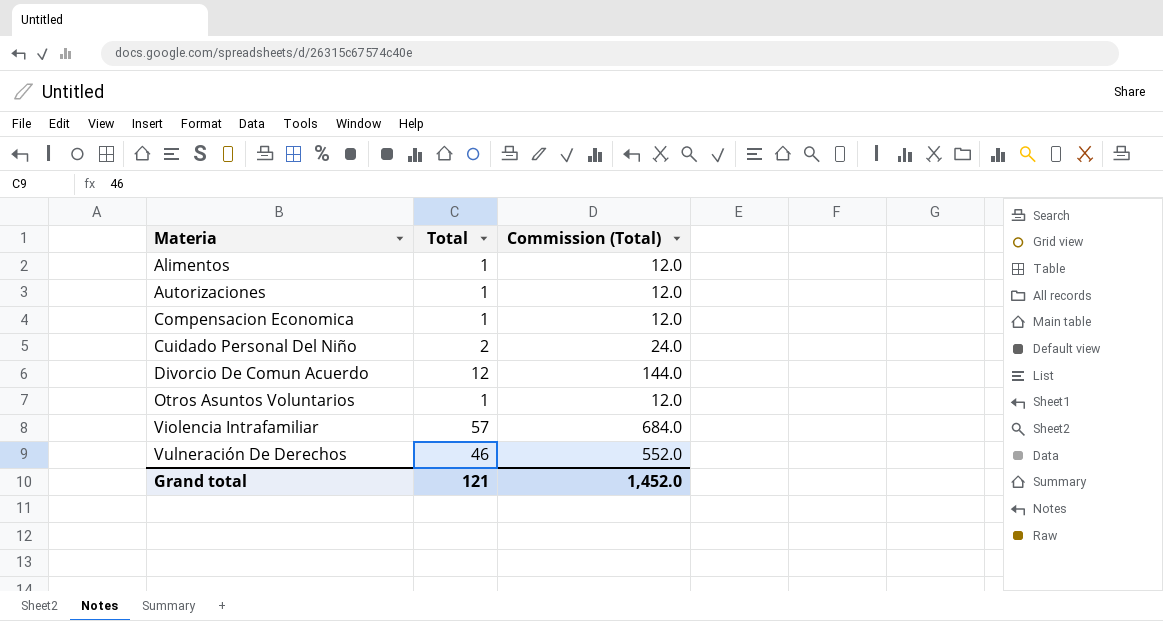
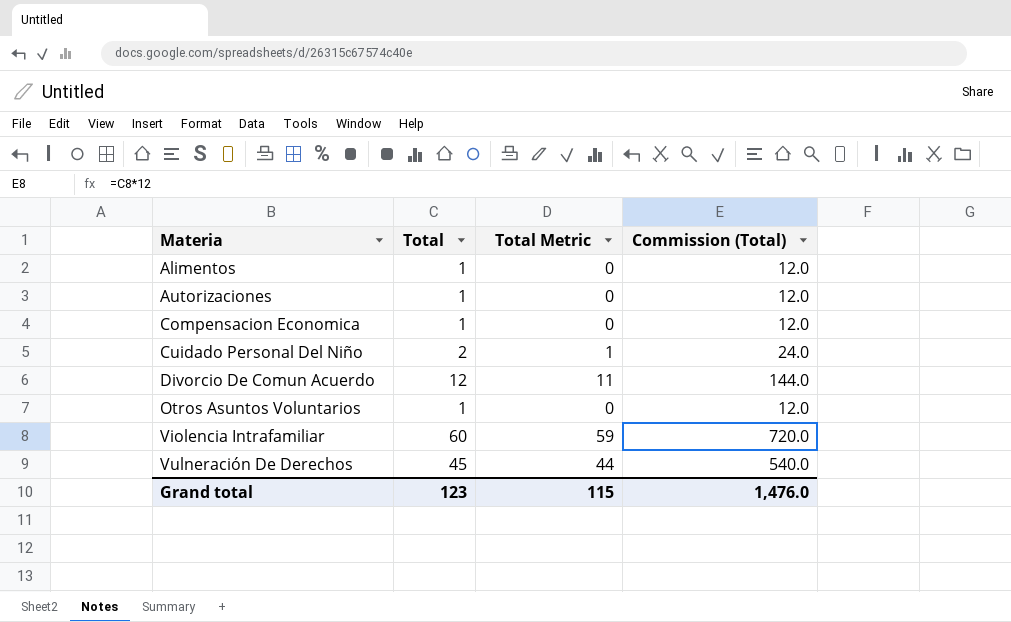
column Total Metric | formula: none -> [Total] - 1
Violencia Intrafamiliar | Total: 57 -> 60
Violencia Intrafamiliar | Commission (Total): 684.0 -> 720.0
Vulneración De Derechos | Total: 46 -> 45
Vulneración De Derechos | Commission (Total): 552.0 -> 540.0
Grand total | Total: 121 -> 123
Grand total | Commission (Total): 1,452.0 -> 1,476.0

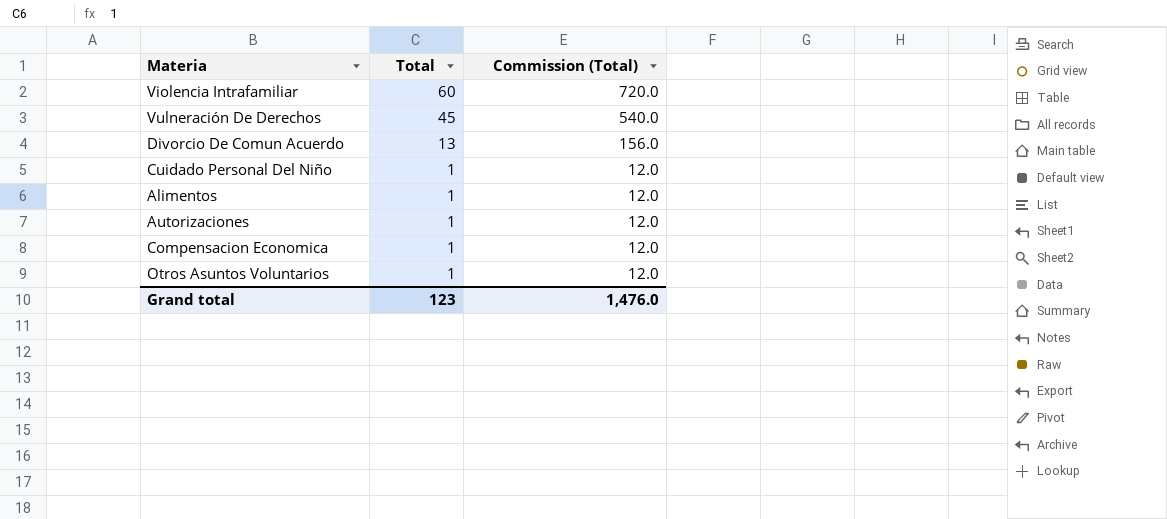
row order: Materia ascending -> Total descending
column Total Metric | formula: [Total] - 1 -> none
Divorcio De Comun Acuerdo | Total: 12 -> 13
Divorcio De Comun Acuerdo | Commission (Total): 144.0 -> 156.0
Cuidado Personal Del Niño | Total: 2 -> 1
Cuidado Personal Del Niño | Commission (Total): 24.0 -> 12.0

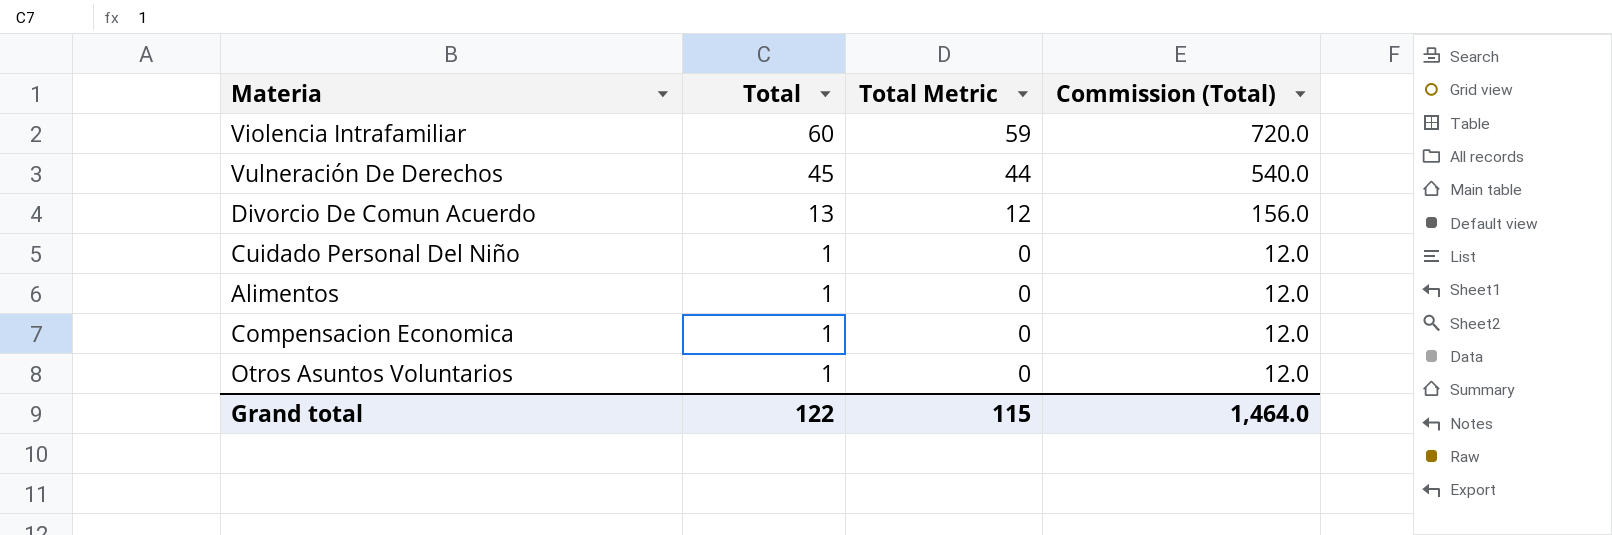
column Total Metric | formula: none -> [Total] - 1
row Autorizaciones: 1 | 12.0 -> none
Grand total | Total: 123 -> 122
Grand total | Commission (Total): 1,476.0 -> 1,464.0

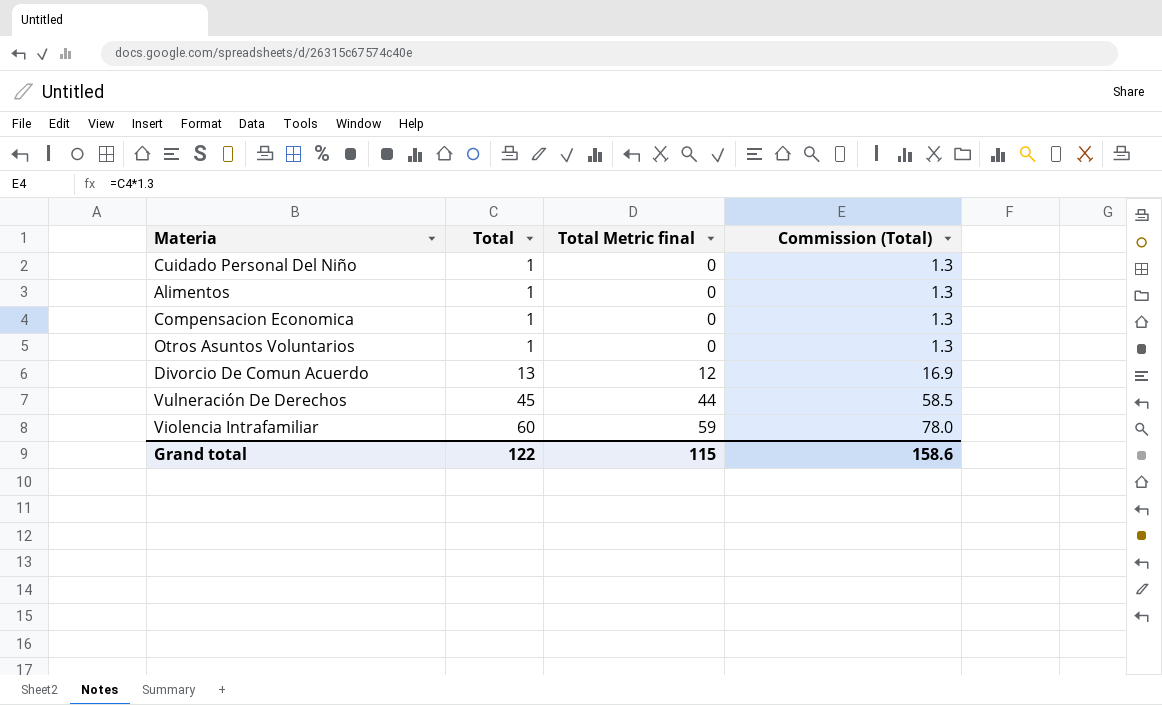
row order: Total descending -> Total ascending
column name: Total Metric -> Total Metric final
column Commission (Total) | formula: [Total] * 12 -> [Total] * 1.3
Grand total | Commission (Total): 1,464.0 -> 158.6

